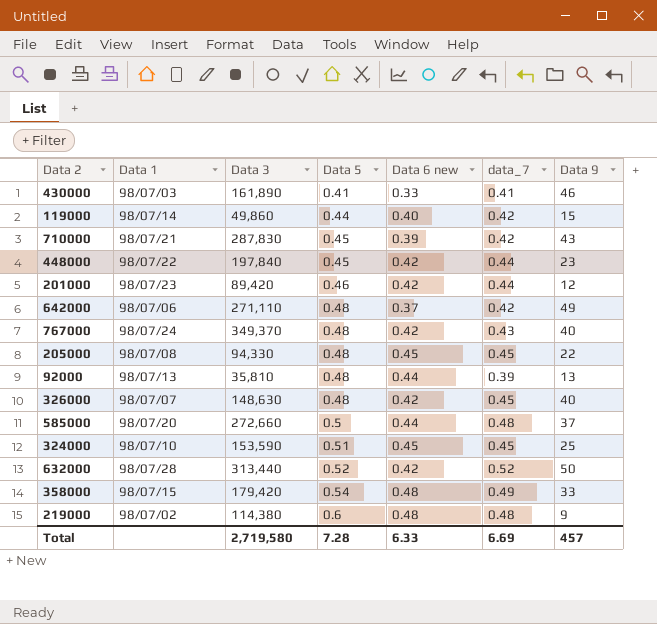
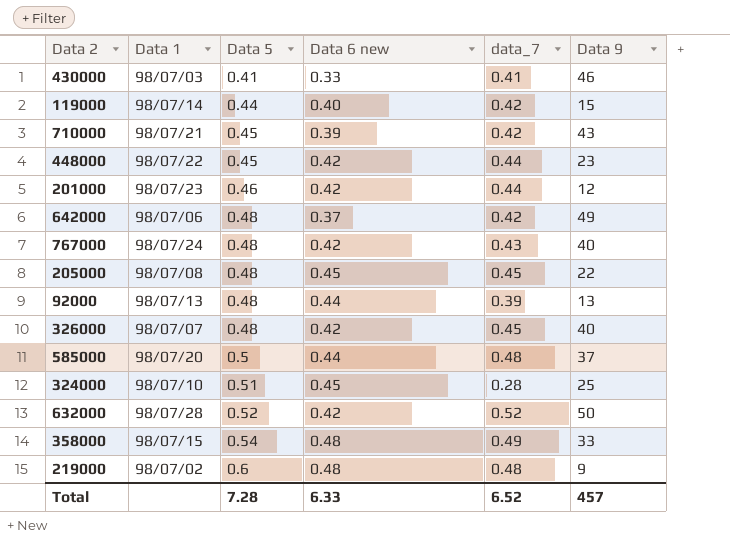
column Data 3 | position: 3 -> none
324000 | data_7: 0.45 -> 0.28
Total | data_7: 6.69 -> 6.52

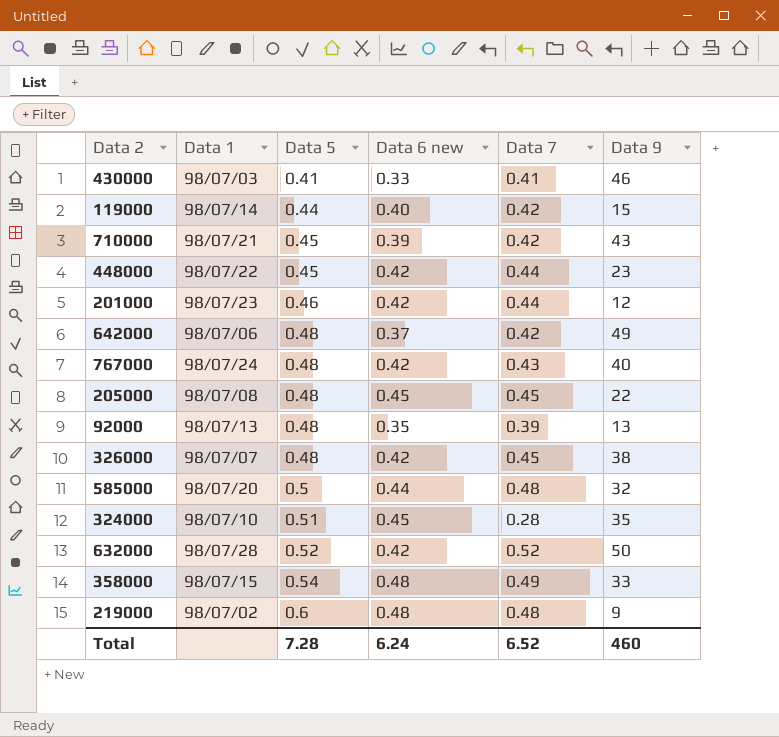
column name: data_7 -> Data 7
92000 | Data 6 new: 0.44 -> 0.35
326000 | Data 9: 40 -> 38
585000 | Data 9: 37 -> 32
324000 | Data 9: 25 -> 35
Total | Data 6 new: 6.33 -> 6.24
Total | Data 9: 457 -> 460

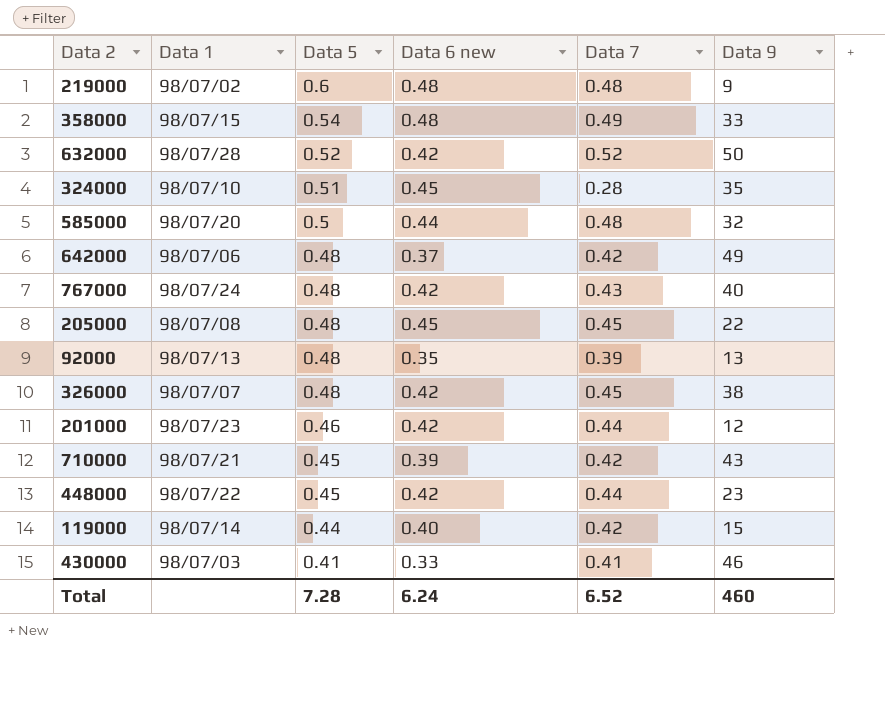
row order: Data 5 ascending -> Data 5 descending

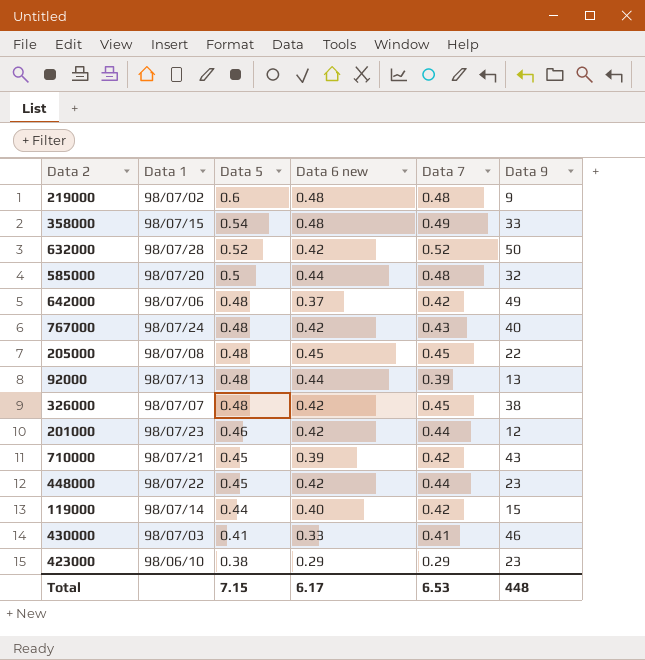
row 324000: 98/07/10 | 0.51 | 0.45 | 0.28 | 35 -> none
92000 | Data 6 new: 0.35 -> 0.44
row 423000: none -> 98/06/10 | 0.38 | 0.29 | 0.29 | 23
Total | Data 5: 7.28 -> 7.15
Total | Data 6 new: 6.24 -> 6.17
Total | Data 7: 6.52 -> 6.53
Total | Data 9: 460 -> 448

